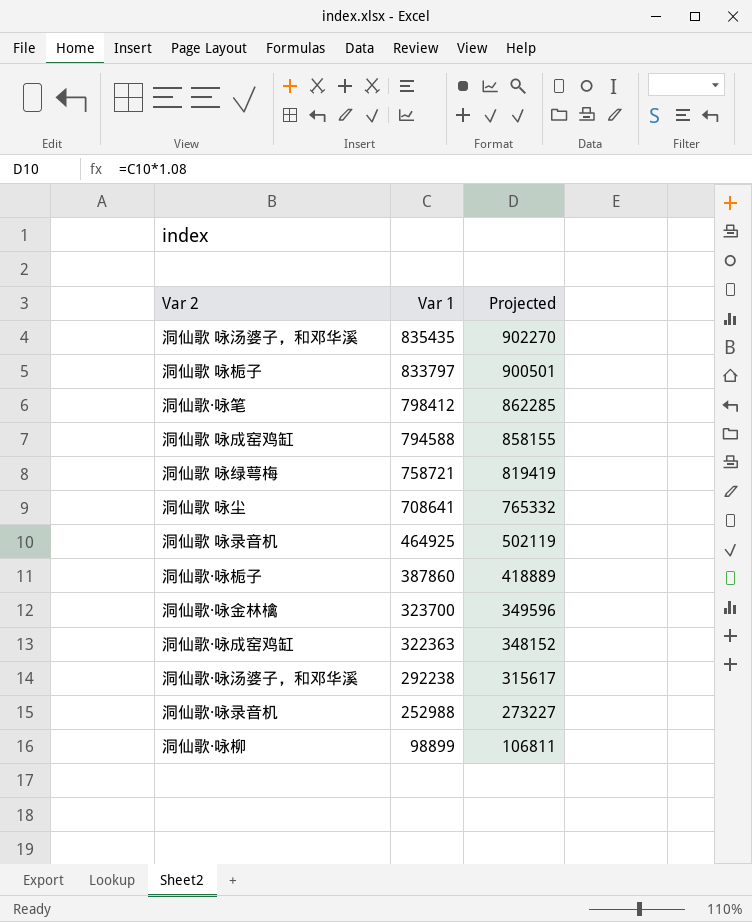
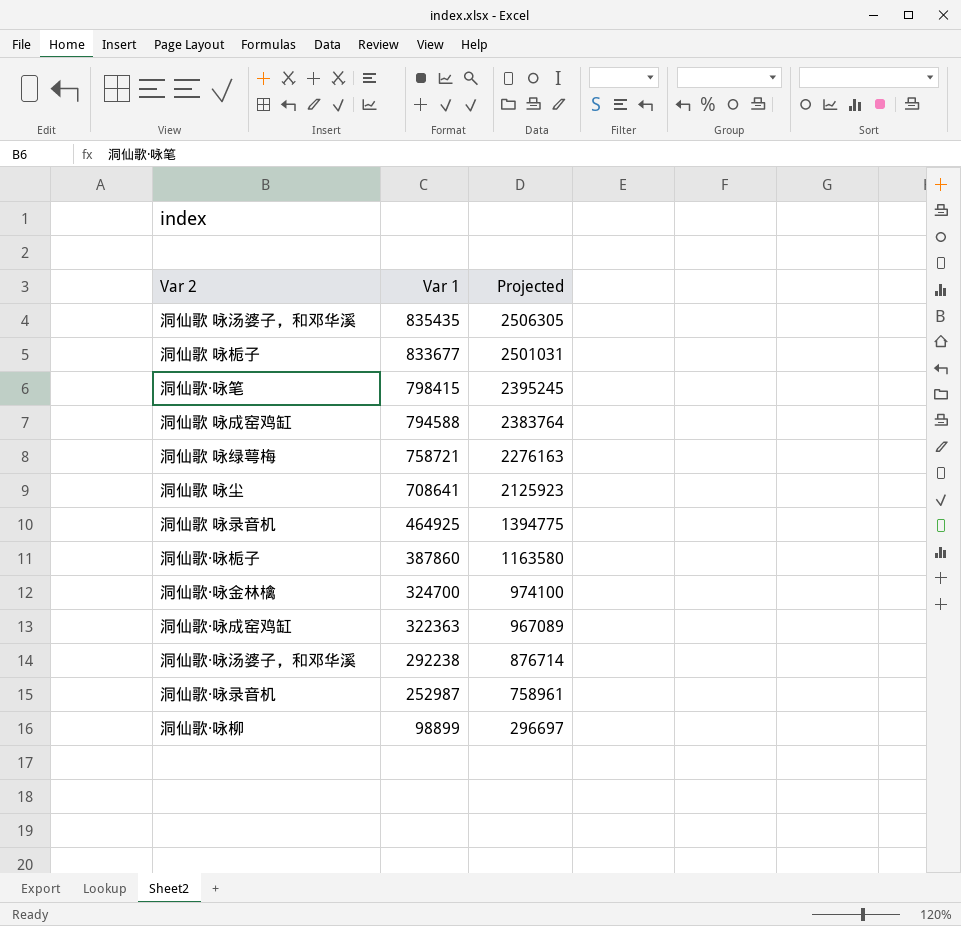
column Projected | formula: [Var 1] * 1.08 -> [Var 1] * 3
洞仙歌 咏栀子 | Var 1: 833797 -> 833677
洞仙歌·咏笔 | Var 1: 798412 -> 798415
洞仙歌·咏金林檎 | Var 1: 323700 -> 324700
洞仙歌·咏录音机 | Var 1: 252988 -> 252987

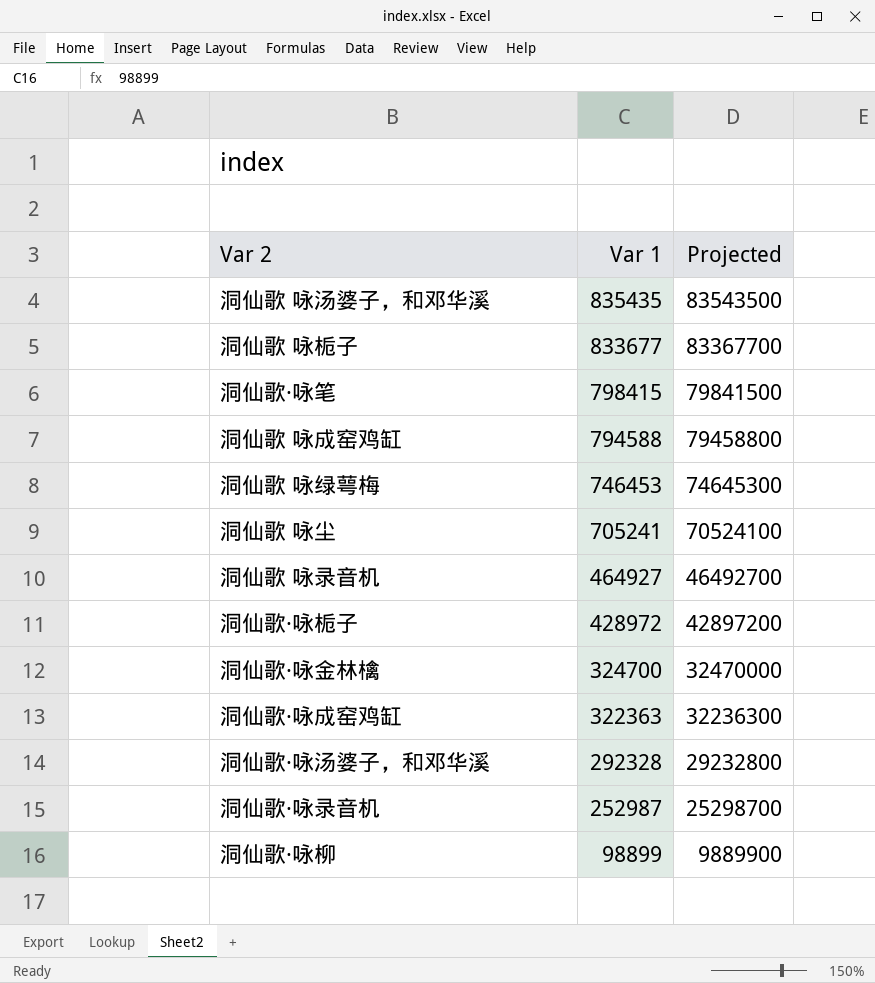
column Projected | formula: [Var 1] * 3 -> [Var 1] * 100
洞仙歌 咏绿萼梅 | Var 1: 758721 -> 746453
洞仙歌 咏尘 | Var 1: 708641 -> 705241
洞仙歌 咏录音机 | Var 1: 464925 -> 464927
洞仙歌·咏栀子 | Var 1: 387860 -> 428972
洞仙歌·咏汤婆子，和邓华溪 | Var 1: 292238 -> 292328

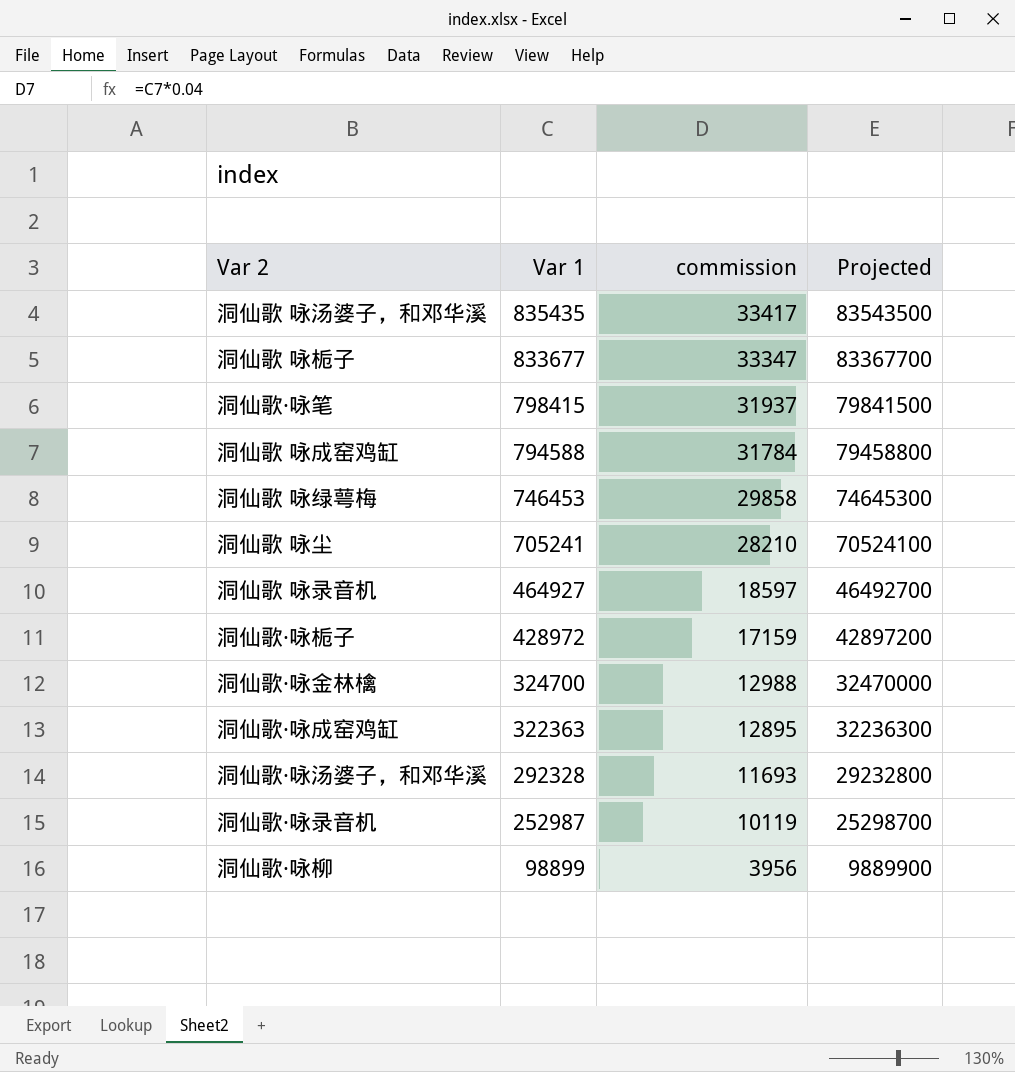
column commission | formula: none -> [Var 1] * 0.04

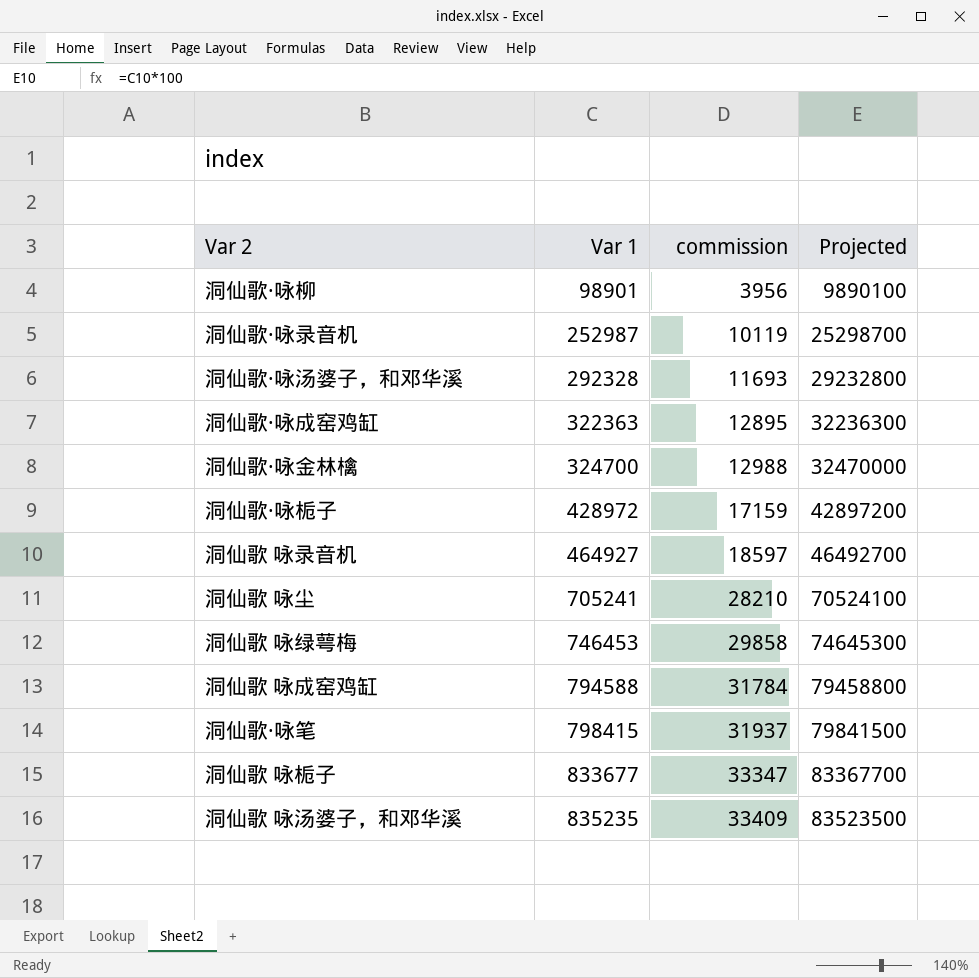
row order: Var 1 descending -> Var 1 ascending
洞仙歌·咏柳 | Var 1: 98899 -> 98901
洞仙歌·咏柳 | Projected: 9889900 -> 9890100
洞仙歌 咏汤婆子，和邓华溪 | Var 1: 835435 -> 835235
洞仙歌 咏汤婆子，和邓华溪 | commission: 33417 -> 33409
洞仙歌 咏汤婆子，和邓华溪 | Projected: 83543500 -> 83523500

